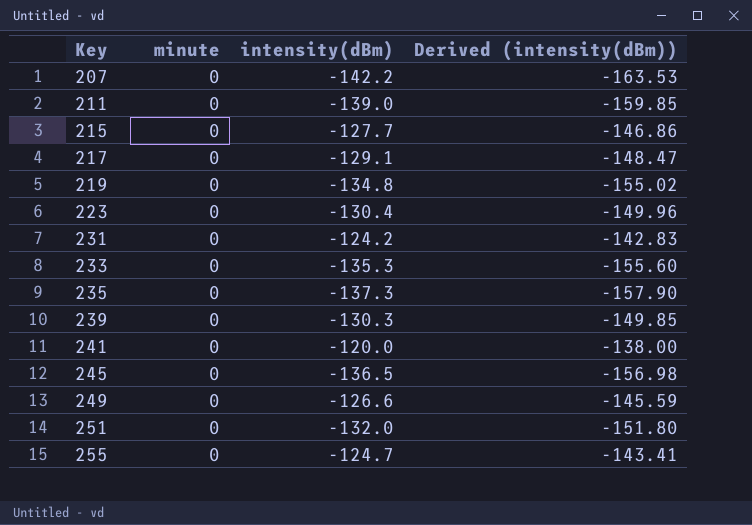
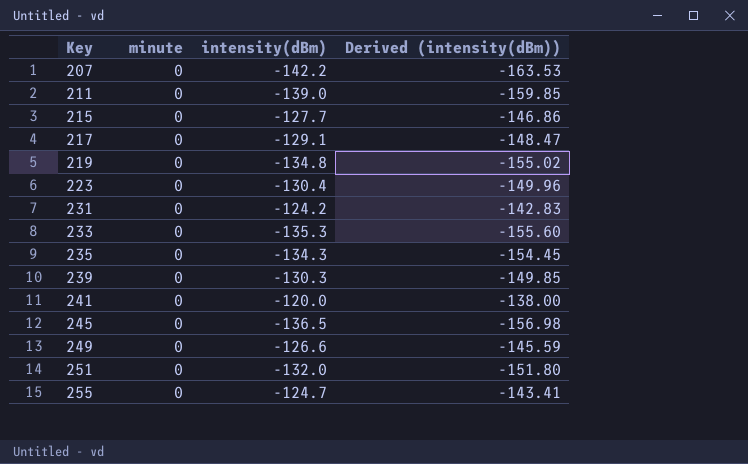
235 | intensity(dBm): -137.3 -> -134.3
235 | Derived (intensity(dBm)): -157.90 -> -154.45

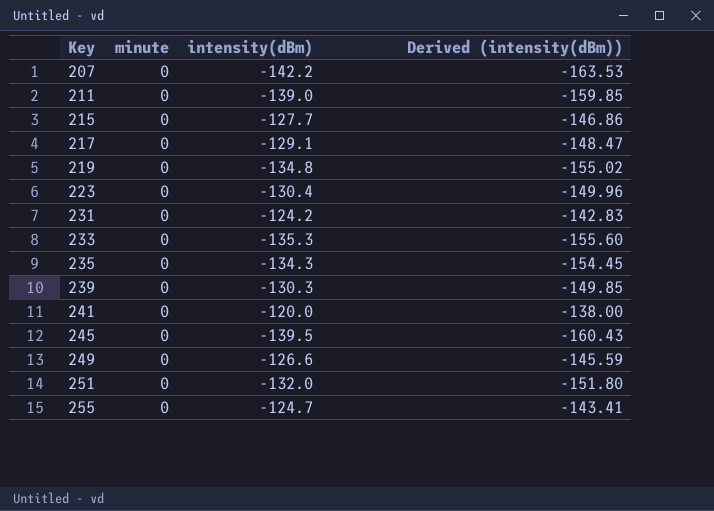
245 | intensity(dBm): -136.5 -> -139.5
245 | Derived (intensity(dBm)): -156.98 -> -160.43

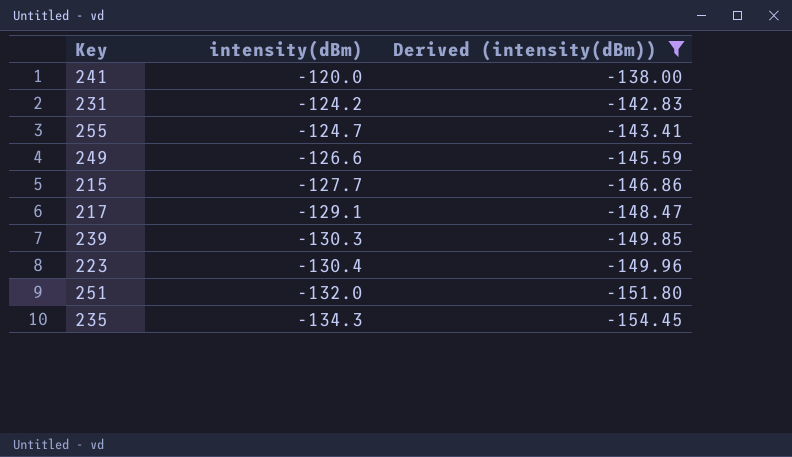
filter: none -> Derived (intensity(dBm)) >= -154.45
row order: Key ascending -> intensity(dBm) descending
column minute | position: 2 -> none

